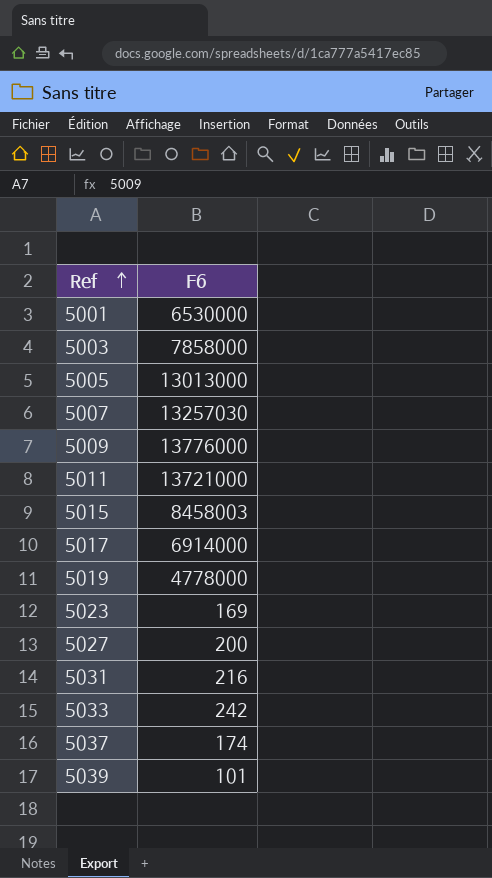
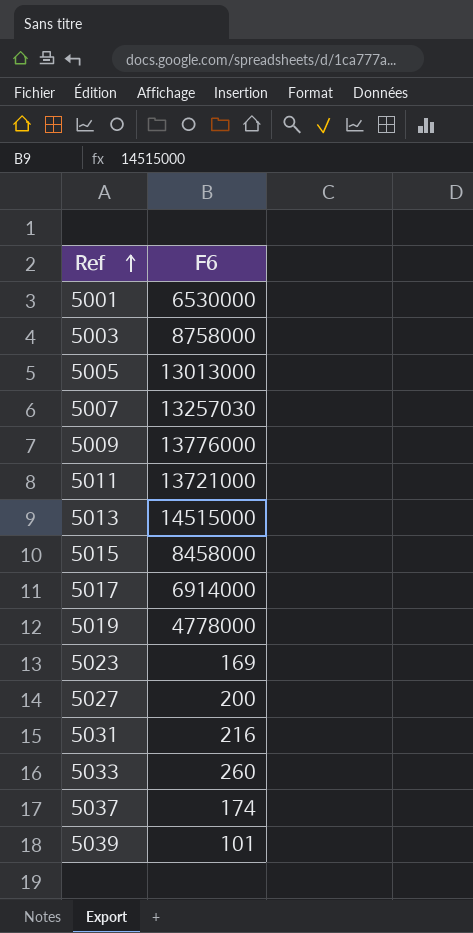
5003 | F6: 7858000 -> 8758000
row 5013: none -> 14515000
5015 | F6: 8458003 -> 8458000
5033 | F6: 242 -> 260

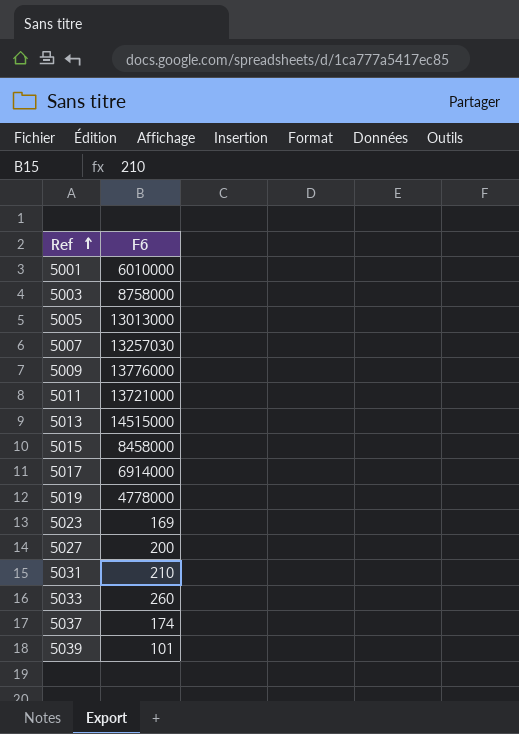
5001 | F6: 6530000 -> 6010000
5031 | F6: 216 -> 210

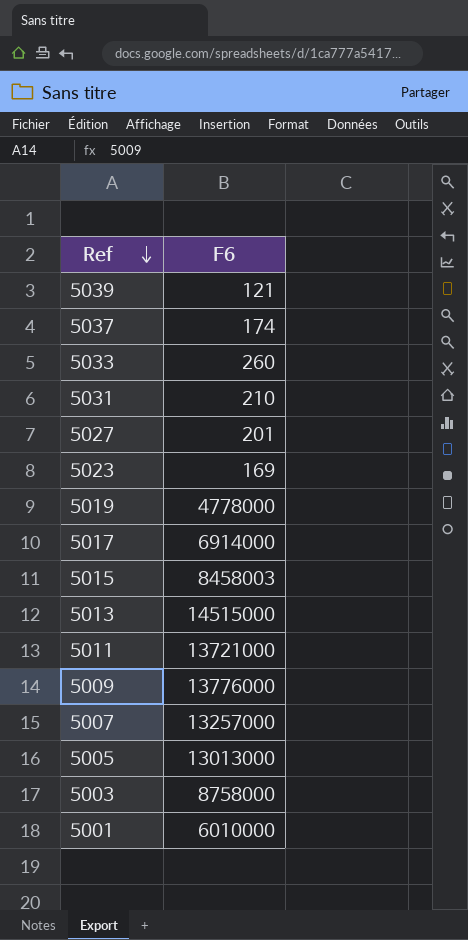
row order: Ref ascending -> Ref descending
5039 | F6: 101 -> 121
5027 | F6: 200 -> 201
5015 | F6: 8458000 -> 8458003
5007 | F6: 13257030 -> 13257000

